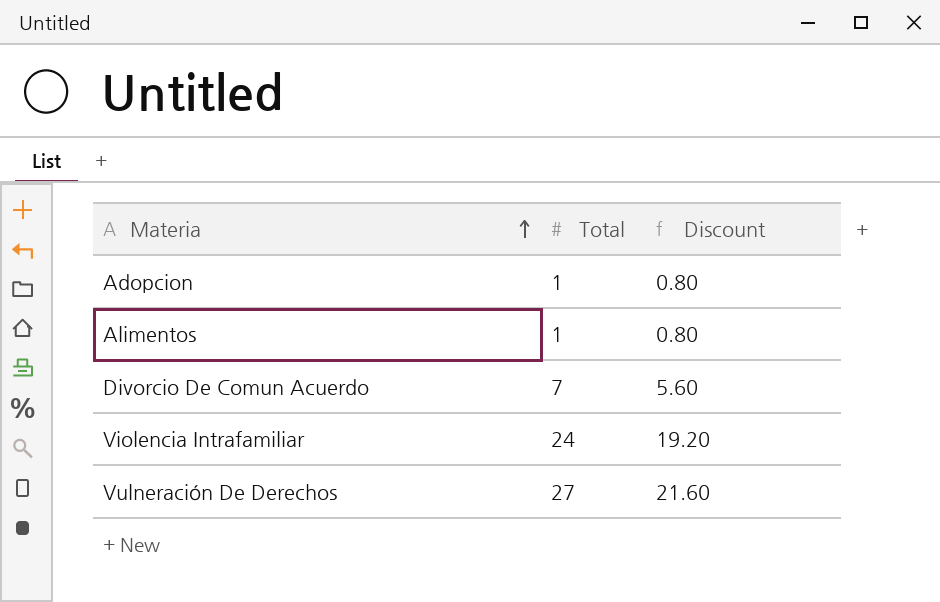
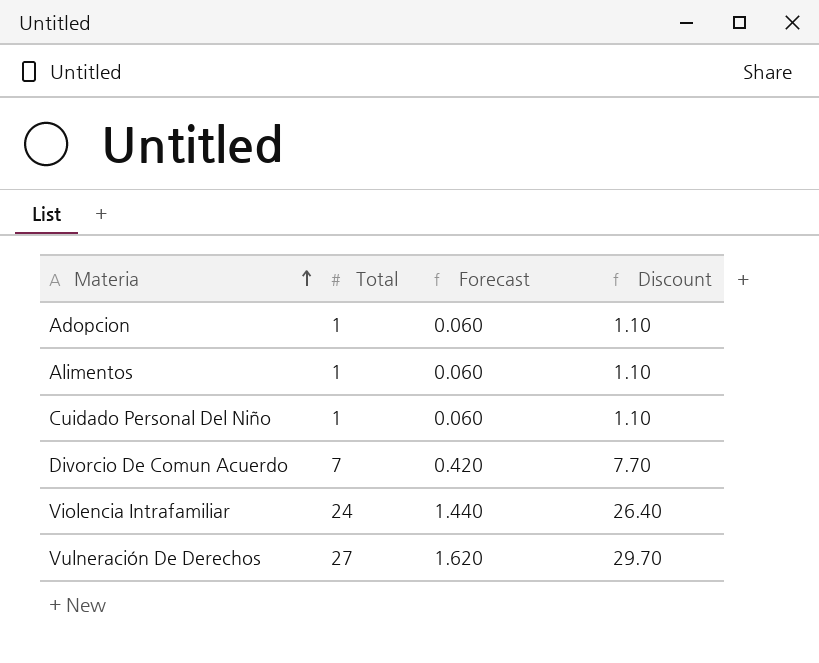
column Forecast | formula: none -> [Total] * 0.06
column Discount | formula: [Total] * 0.8 -> [Total] * 1.1
row Cuidado Personal Del Niño: none -> 1 | 0.060 | 1.10

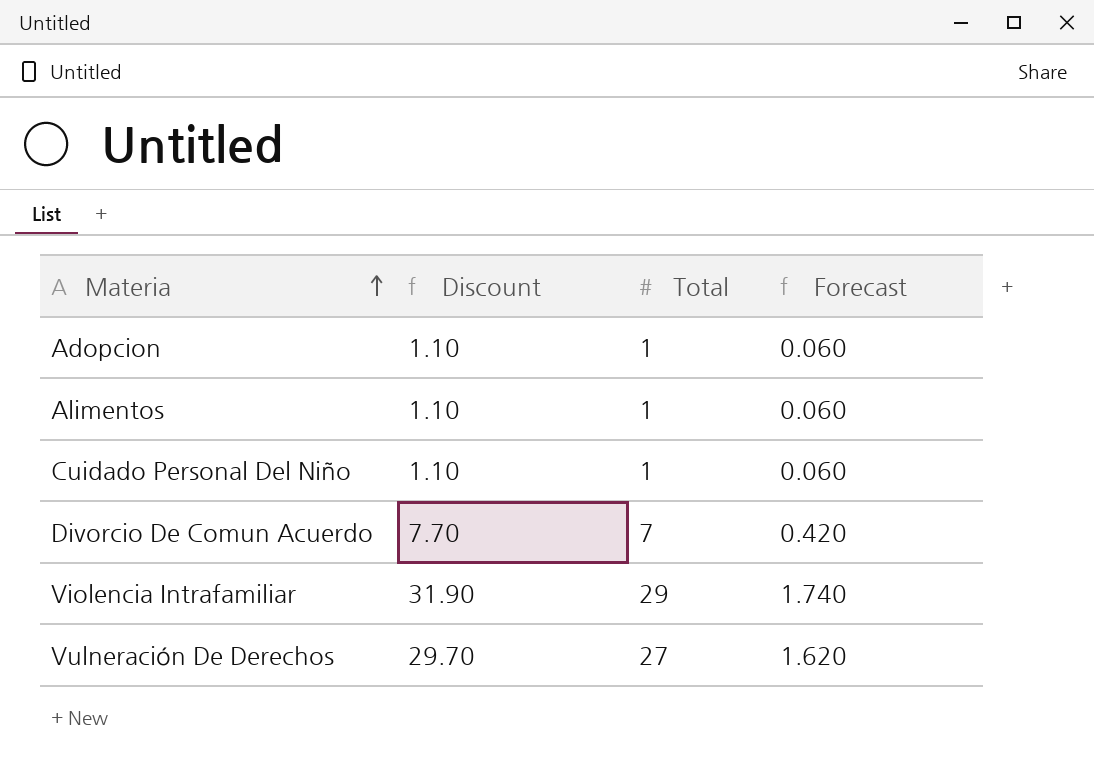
column Discount | position: 4 -> 2
Violencia Intrafamiliar | Discount: 26.40 -> 31.90
Violencia Intrafamiliar | Total: 24 -> 29
Violencia Intrafamiliar | Forecast: 1.440 -> 1.740

